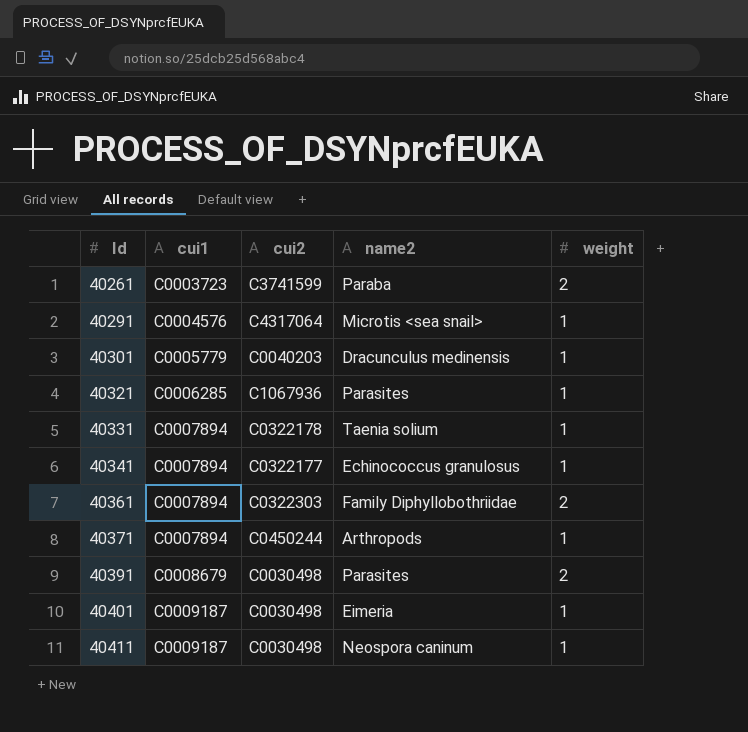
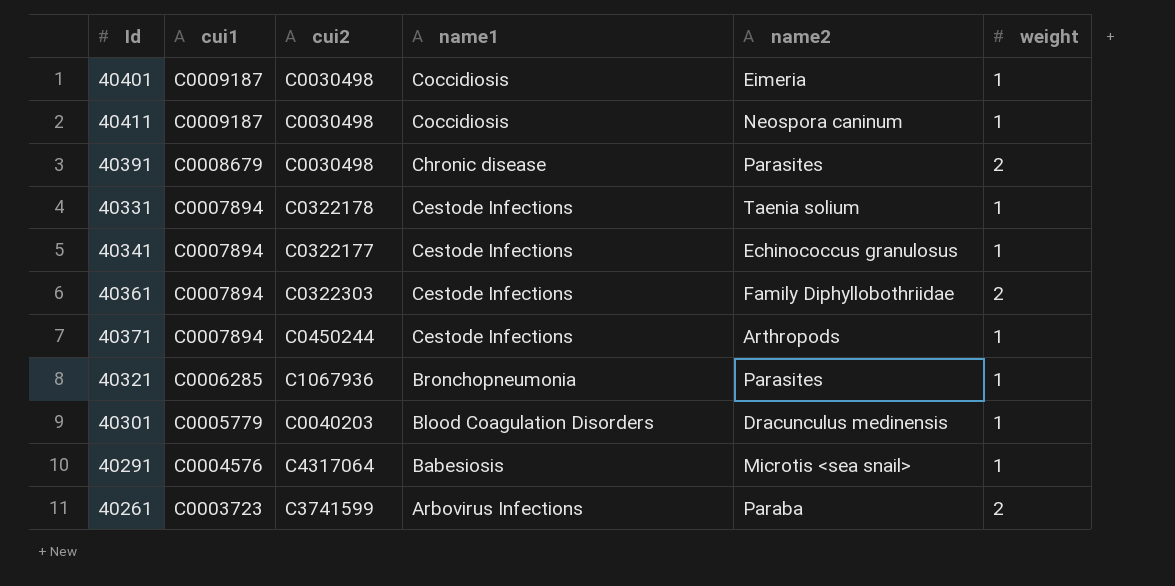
row order: Id ascending -> cui1 descending
column name1 | position: none -> 4

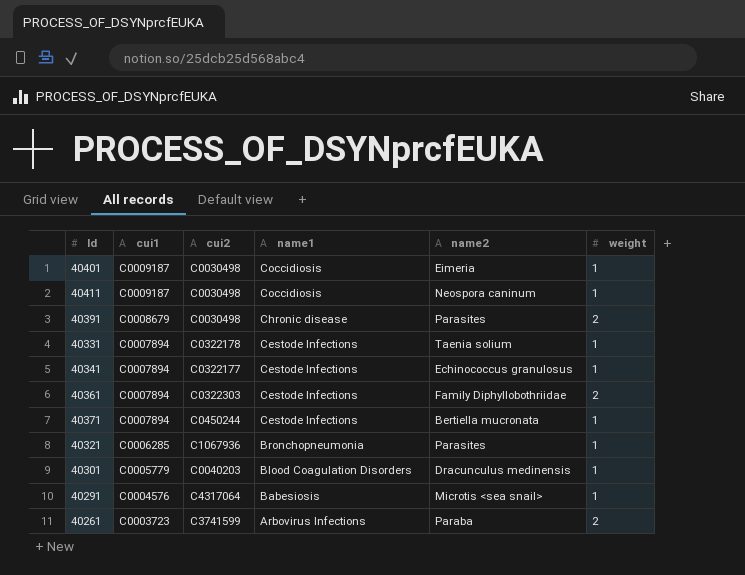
40371 | name2: Arthropods -> Bertiella mucronata

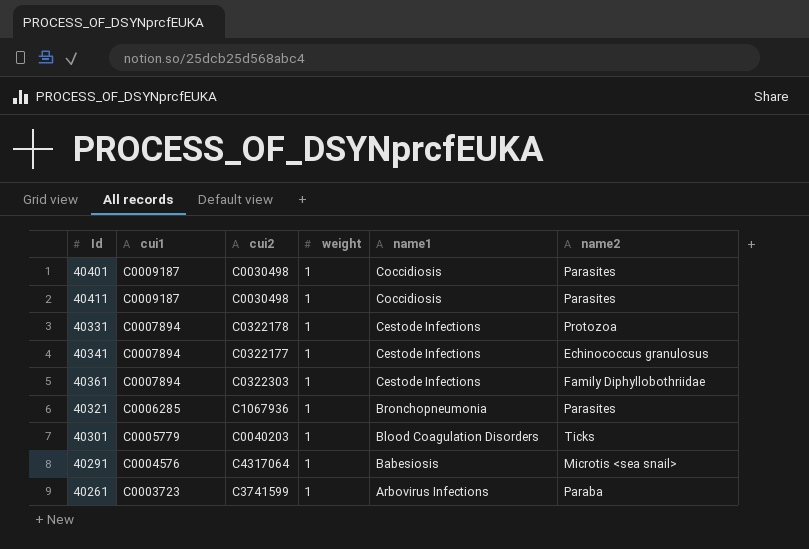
column weight | position: 6 -> 4
row 40391: C0008679 | C0030498 | Chronic disease | Parasites | 2 -> none
row 40371: C0007894 | C0450244 | Cestode Infections | Bertiella mucronata | 1 -> none
40401 | name2: Eimeria -> Parasites
40411 | name2: Neospora caninum -> Parasites
40331 | name2: Taenia solium -> Protozoa
40361 | weight: 2 -> 1
40301 | name2: Dracunculus medinensis -> Ticks
40261 | weight: 2 -> 1

